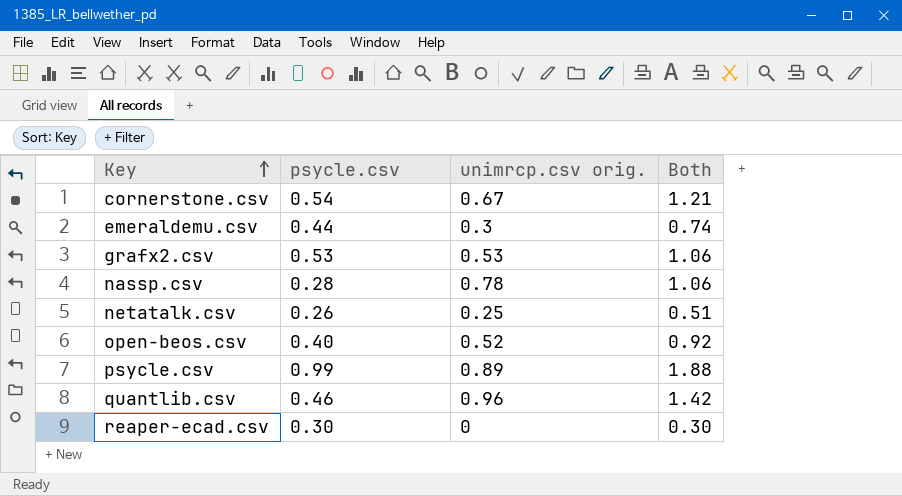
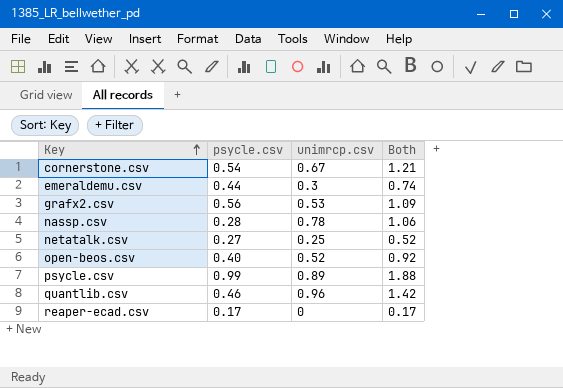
column name: unimrcp.csv orig. -> unimrcp.csv
grafx2.csv | psycle.csv: 0.53 -> 0.56
grafx2.csv | Both: 1.06 -> 1.09
netatalk.csv | psycle.csv: 0.26 -> 0.27
netatalk.csv | Both: 0.51 -> 0.52
reaper-ecad.csv | psycle.csv: 0.30 -> 0.17
reaper-ecad.csv | Both: 0.30 -> 0.17

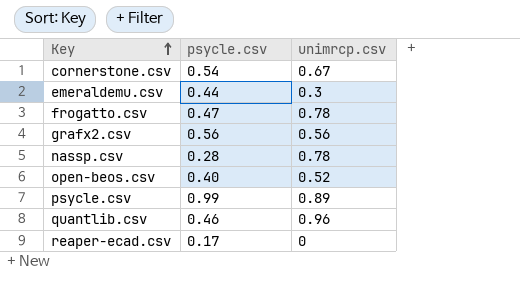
column Both | formula: [psycle.csv] + [unimrcp.csv] -> none
row netatalk.csv: 0.27 | 0.25 | 0.52 -> none
row frogatto.csv: none -> 0.47 | 0.78
grafx2.csv | unimrcp.csv: 0.53 -> 0.56

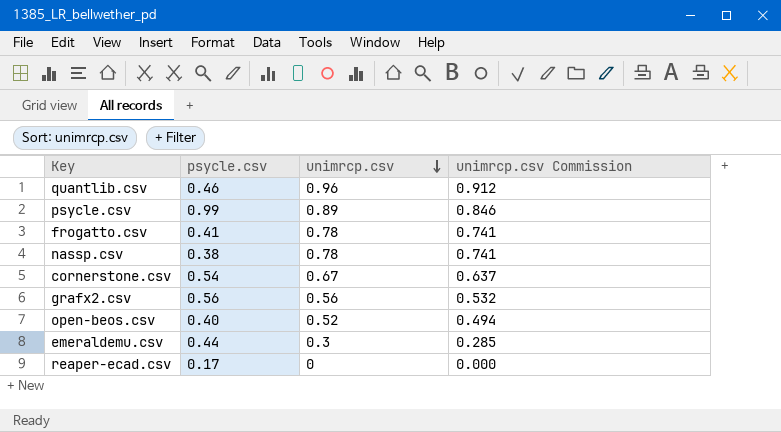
row order: Key ascending -> unimrcp.csv descending
column unimrcp.csv Commission | formula: none -> [unimrcp.csv] * 0.95
frogatto.csv | psycle.csv: 0.47 -> 0.41
nassp.csv | psycle.csv: 0.28 -> 0.38

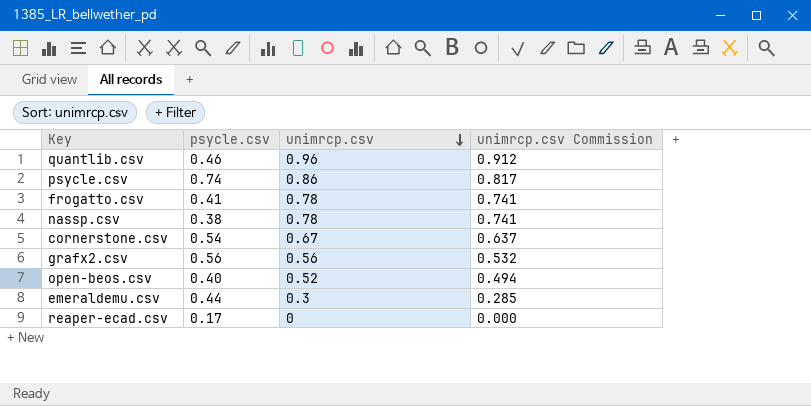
psycle.csv | psycle.csv: 0.99 -> 0.74
psycle.csv | unimrcp.csv: 0.89 -> 0.86
psycle.csv | unimrcp.csv Commission: 0.846 -> 0.817

